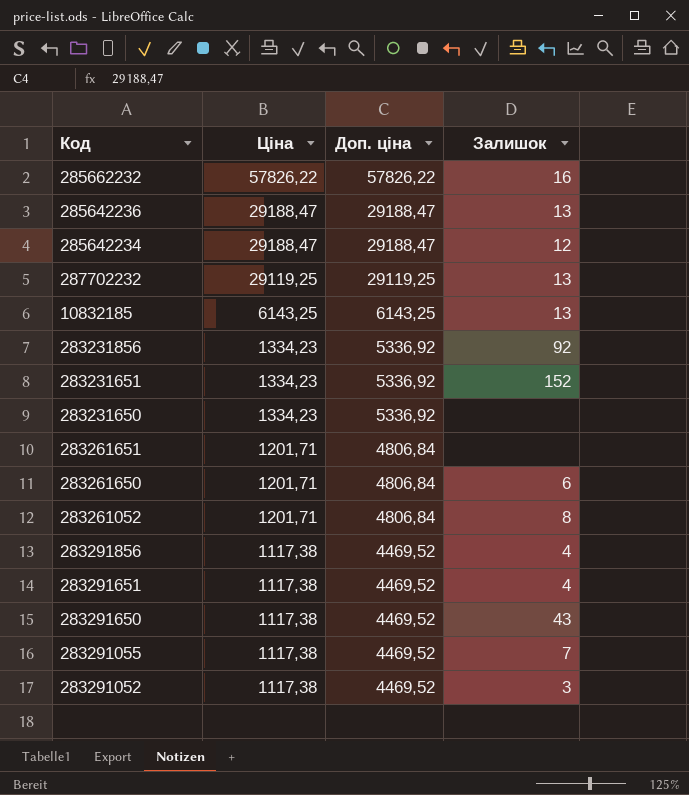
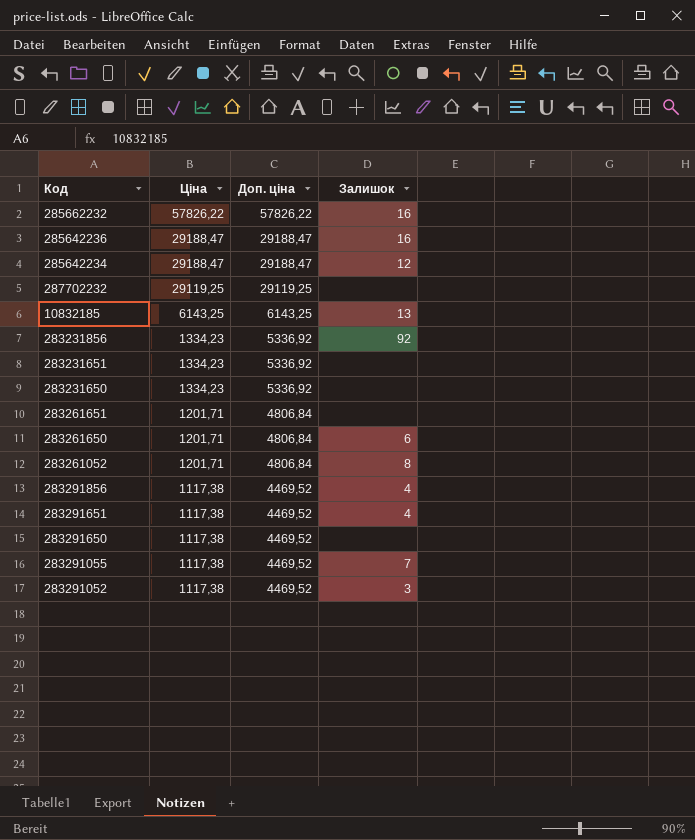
285642236 | Залишок: 13 -> 16
287702232 | Залишок: 13 -> none
283231651 | Залишок: 152 -> none
283291650 | Залишок: 43 -> none

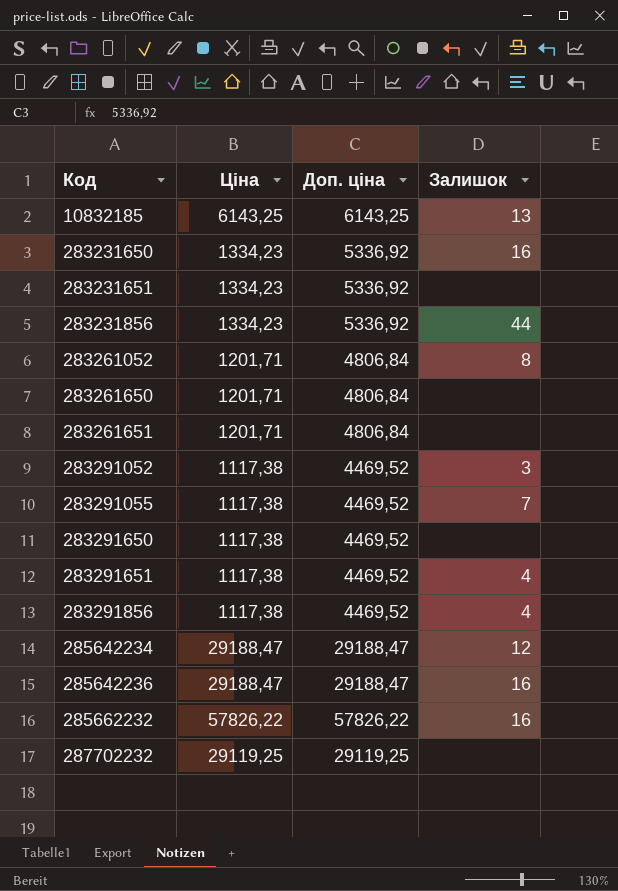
row order: Ціна descending -> Код ascending
283231650 | Залишок: none -> 16
283231856 | Залишок: 92 -> 44
283261650 | Залишок: 6 -> none

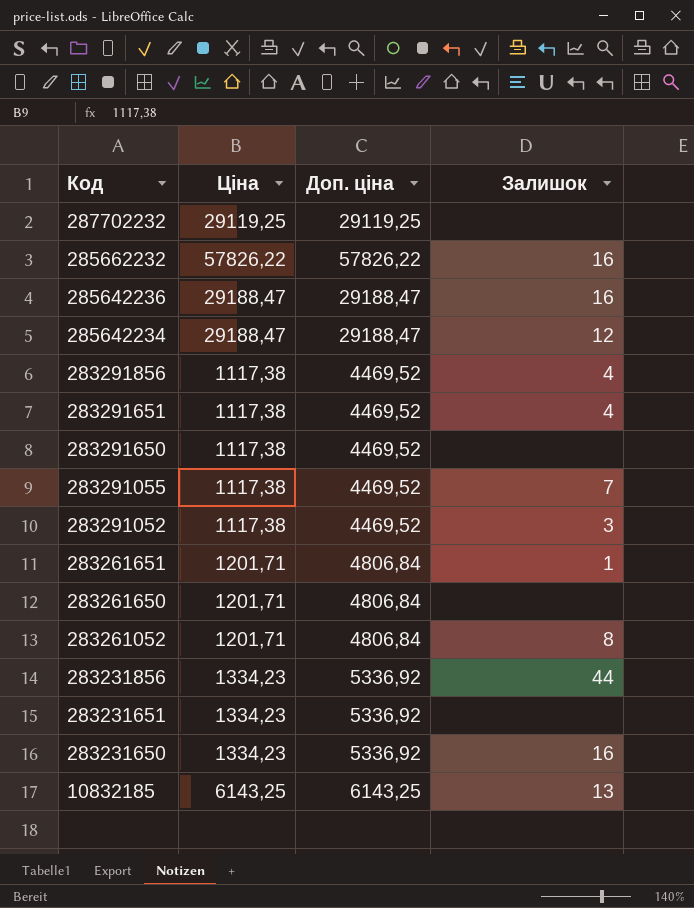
row order: Код ascending -> Код descending
283261651 | Залишок: none -> 1

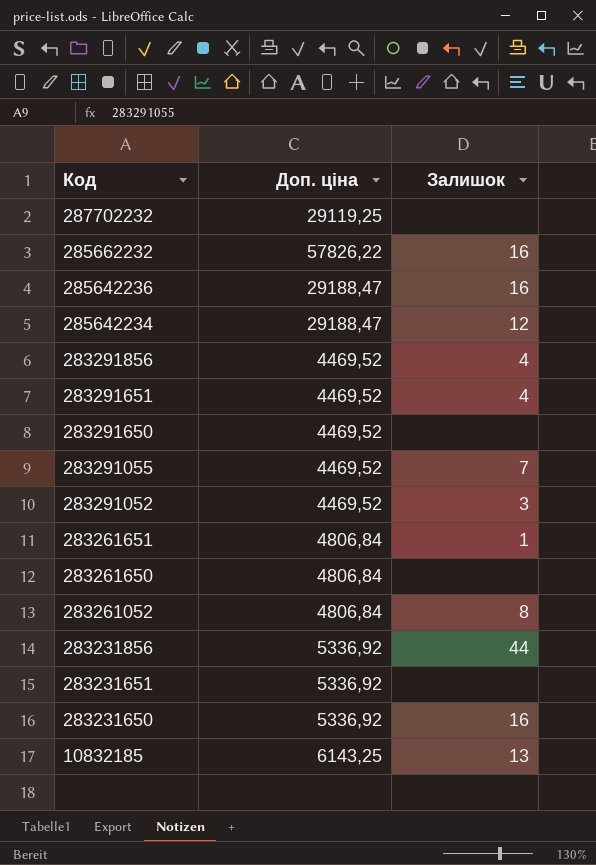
column Ціна | position: 2 -> none

